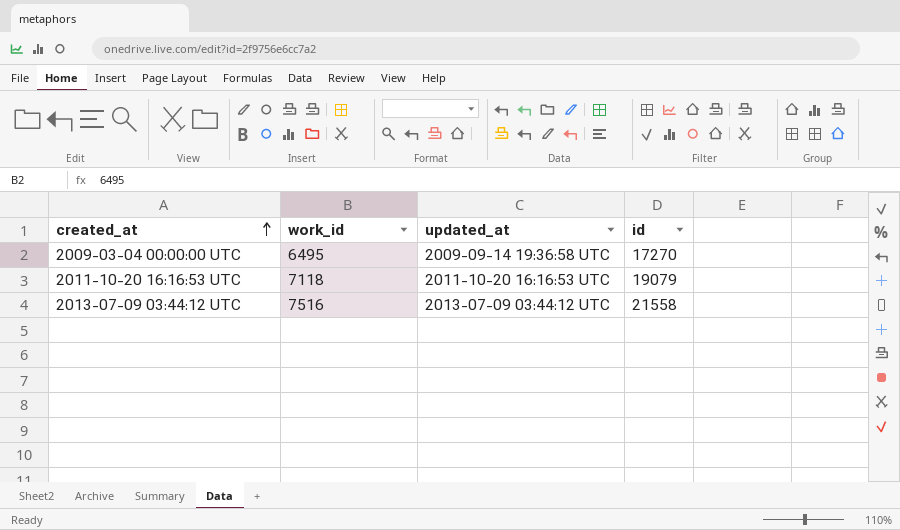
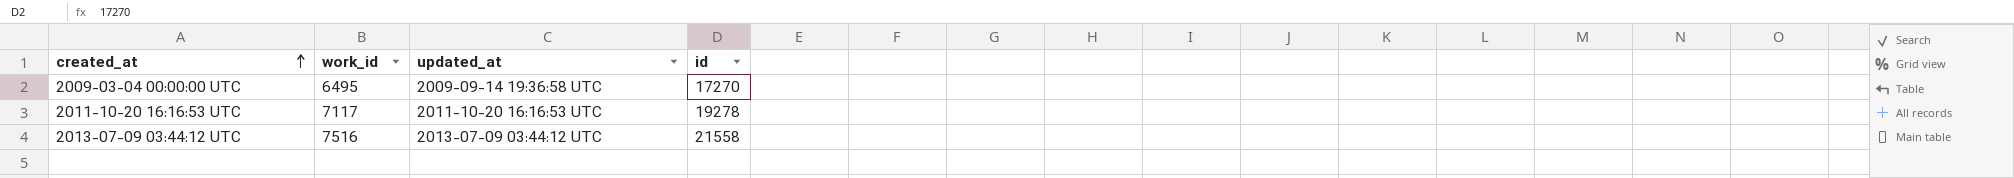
2011-10-20 16:16:53 UTC | work_id: 7118 -> 7117
2011-10-20 16:16:53 UTC | id: 19079 -> 19278

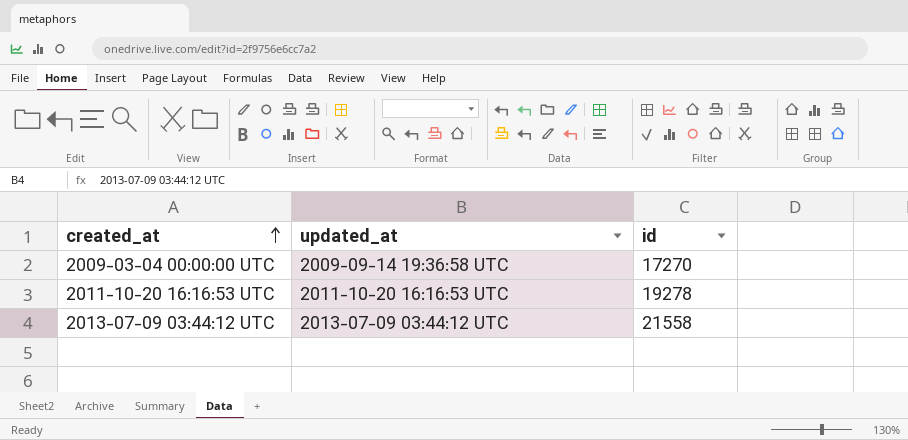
column work_id | position: 2 -> none

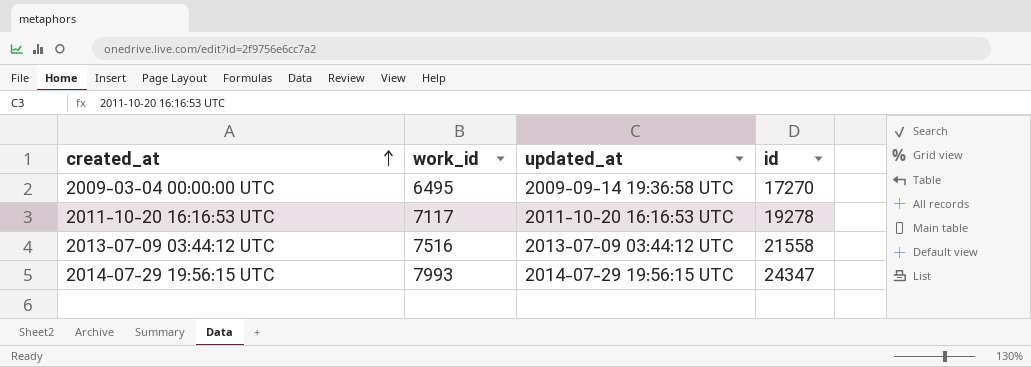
column work_id | position: none -> 2
row 2014-07-29 19:56:15 UTC: none -> 7993 | 2014-07-29 19:56:15 UTC | 24347

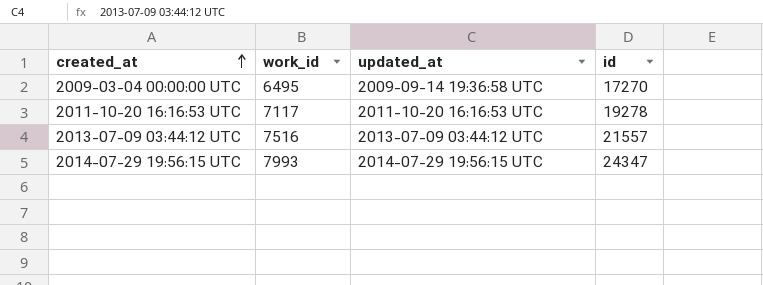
2013-07-09 03:44:12 UTC | id: 21558 -> 21557

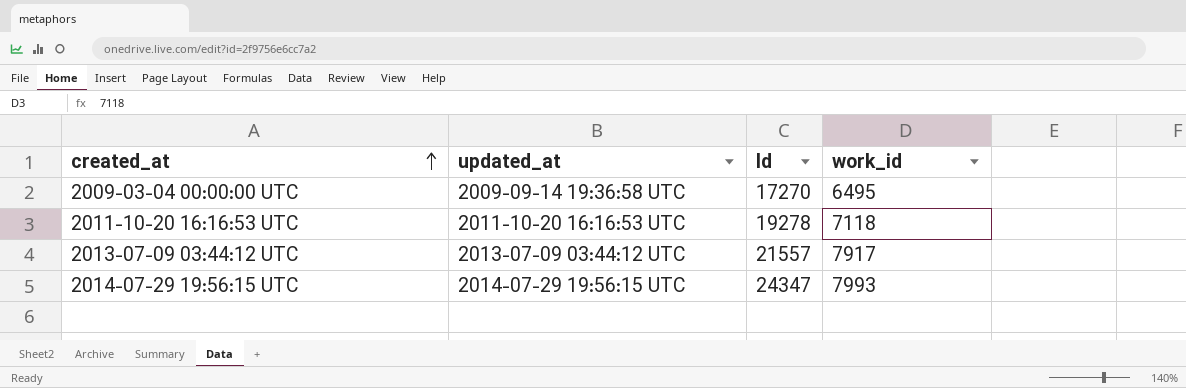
column name: id -> Id
column work_id | position: 2 -> 4
2011-10-20 16:16:53 UTC | work_id: 7117 -> 7118
2013-07-09 03:44:12 UTC | work_id: 7516 -> 7917

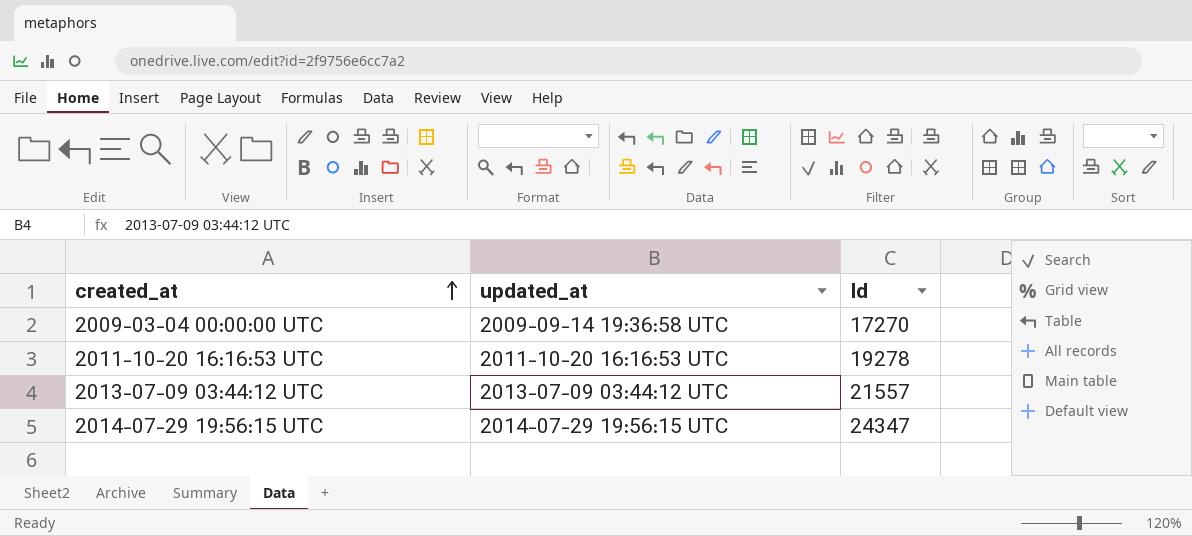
column work_id | position: 4 -> none

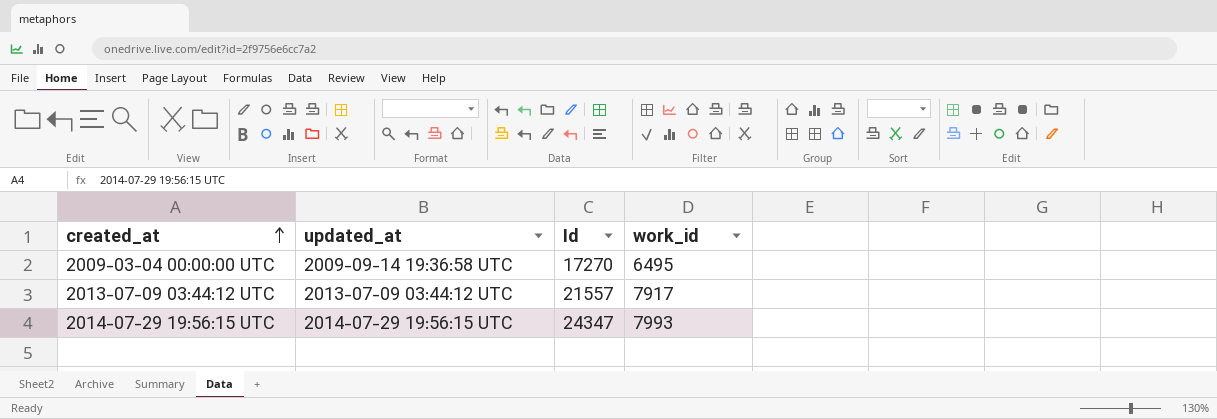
column work_id | position: none -> 4
row 2011-10-20 16:16:53 UTC: 2011-10-20 16:16:53 UTC | 19278 -> none

